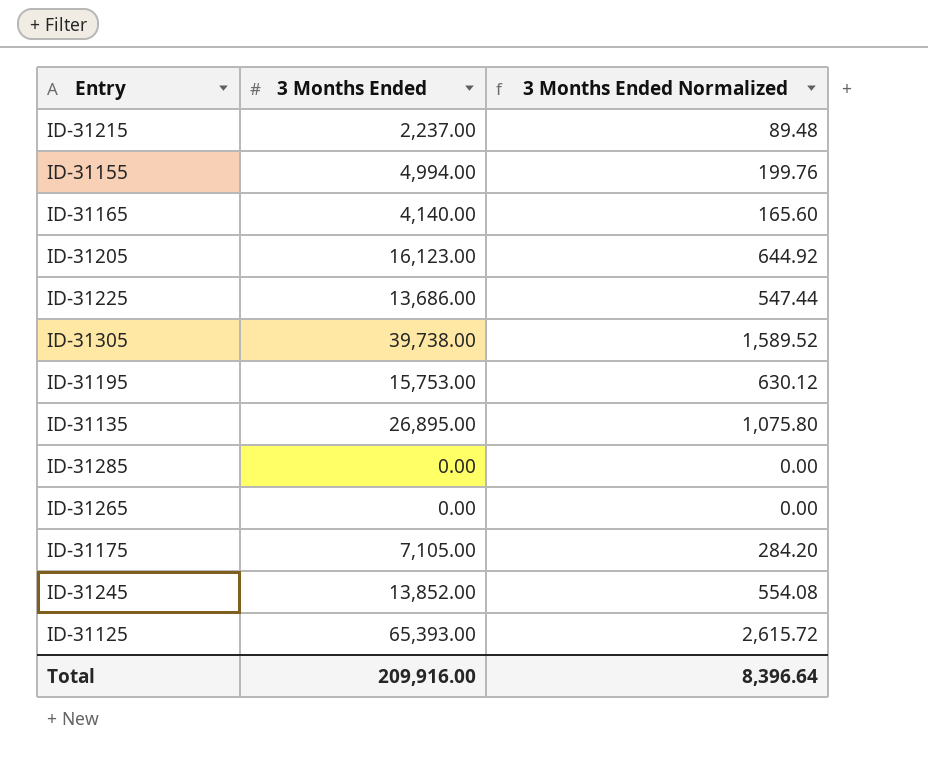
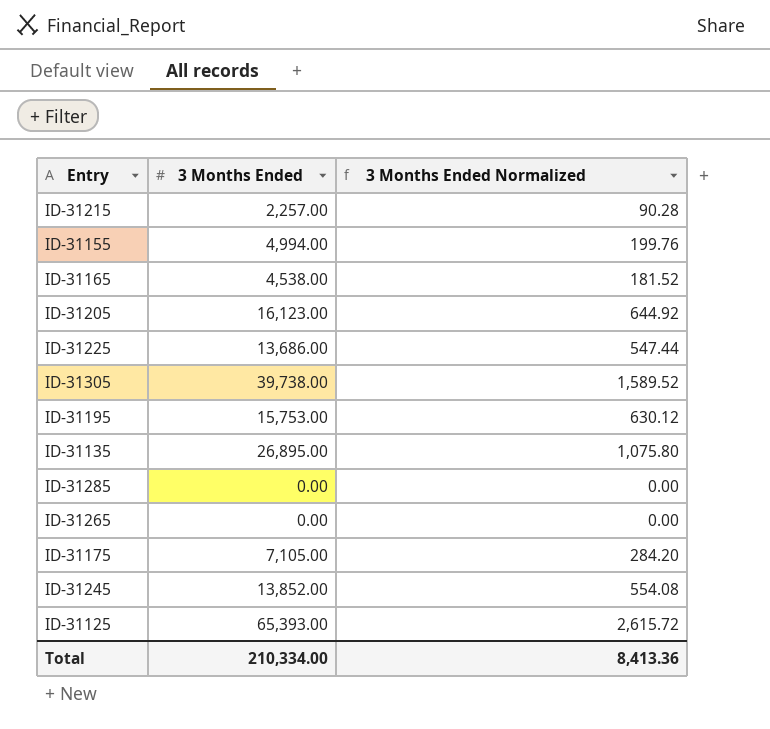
ID-31215 | 3 Months Ended: 2,237.00 -> 2,257.00
ID-31215 | 3 Months Ended Normalized: 89.48 -> 90.28
ID-31165 | 3 Months Ended: 4,140.00 -> 4,538.00
ID-31165 | 3 Months Ended Normalized: 165.60 -> 181.52
Total | 3 Months Ended: 209,916.00 -> 210,334.00
Total | 3 Months Ended Normalized: 8,396.64 -> 8,413.36

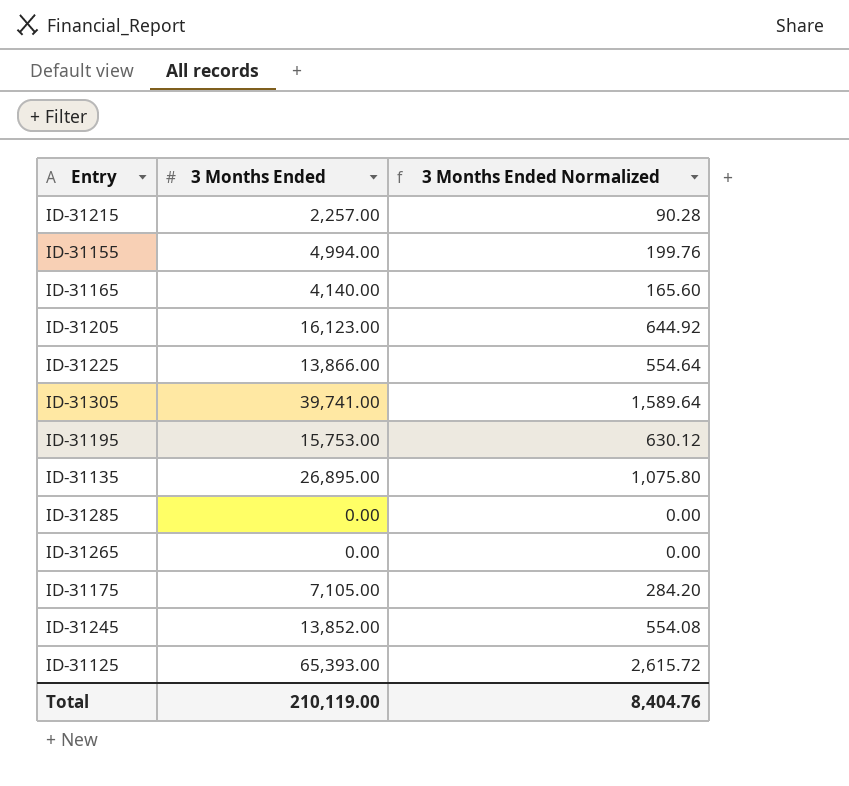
ID-31165 | 3 Months Ended: 4,538.00 -> 4,140.00
ID-31165 | 3 Months Ended Normalized: 181.52 -> 165.60
ID-31225 | 3 Months Ended: 13,686.00 -> 13,866.00
ID-31225 | 3 Months Ended Normalized: 547.44 -> 554.64
ID-31305 | 3 Months Ended: 39,738.00 -> 39,741.00
ID-31305 | 3 Months Ended Normalized: 1,589.52 -> 1,589.64
Total | 3 Months Ended: 210,334.00 -> 210,119.00
Total | 3 Months Ended Normalized: 8,413.36 -> 8,404.76

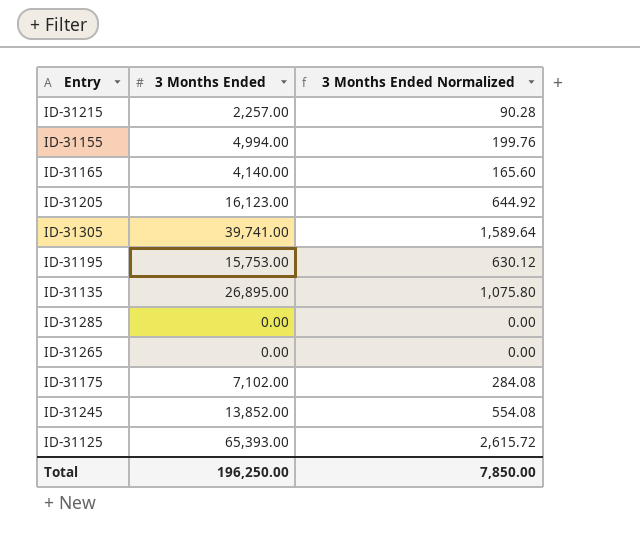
row ID-31225: 13,866.00 | 554.64 -> none
ID-31175 | 3 Months Ended: 7,105.00 -> 7,102.00
ID-31175 | 3 Months Ended Normalized: 284.20 -> 284.08
Total | 3 Months Ended: 210,119.00 -> 196,250.00
Total | 3 Months Ended Normalized: 8,404.76 -> 7,850.00

